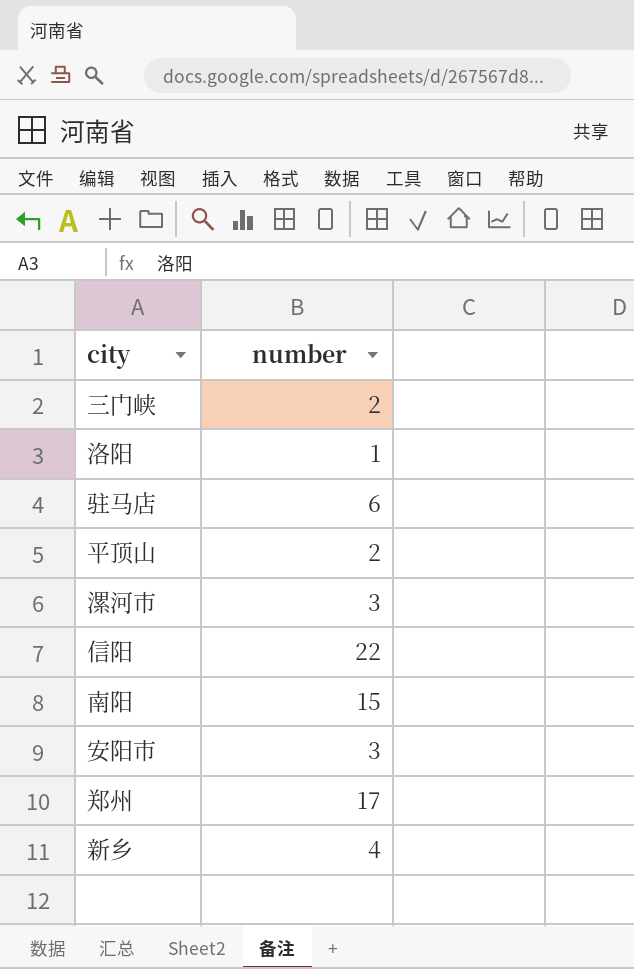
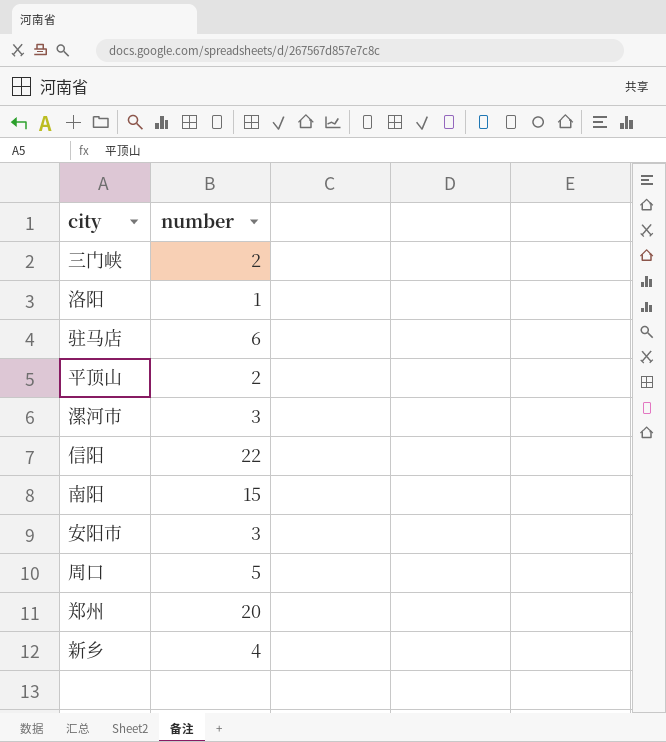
row 周口: none -> 5
郑州 | number: 17 -> 20

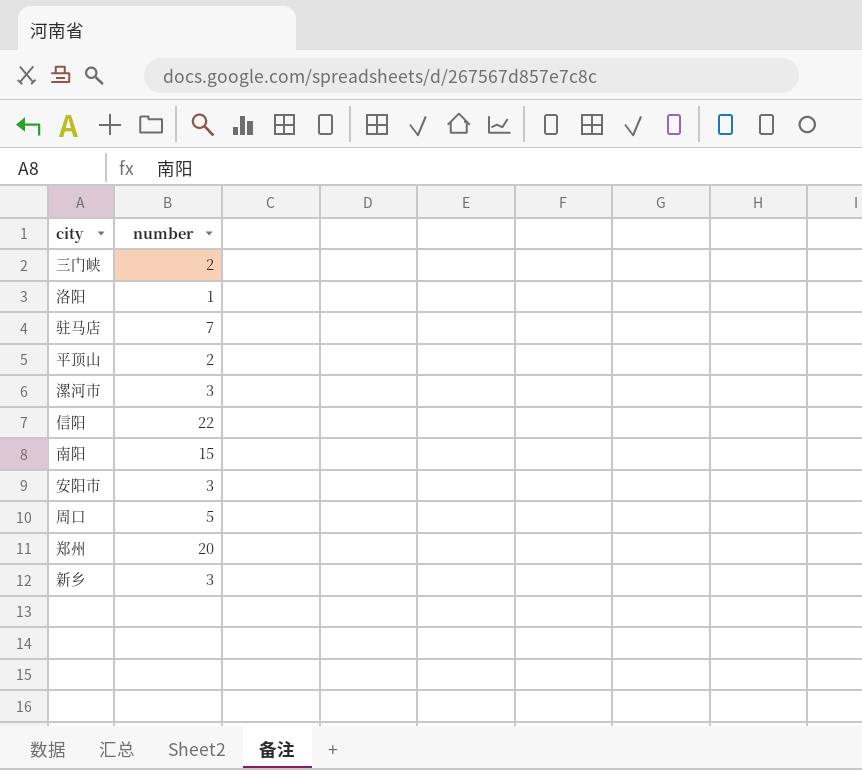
驻马店 | number: 6 -> 7
新乡 | number: 4 -> 3

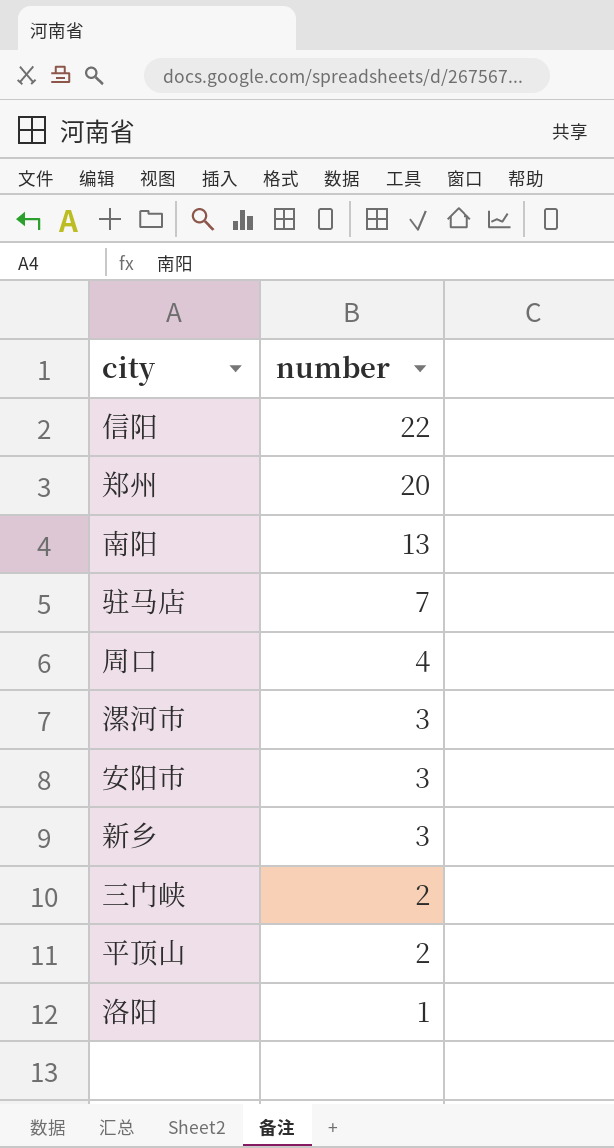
row order: none -> number descending
南阳 | number: 15 -> 13
周口 | number: 5 -> 4

